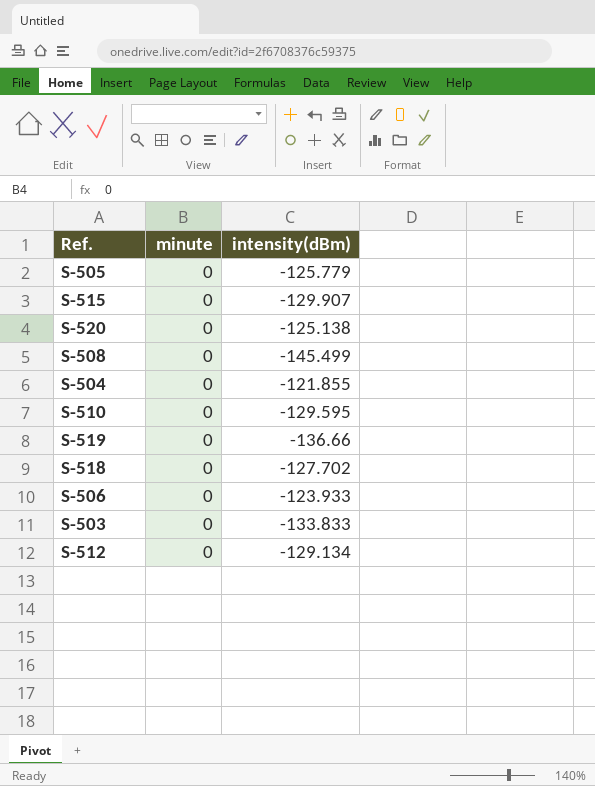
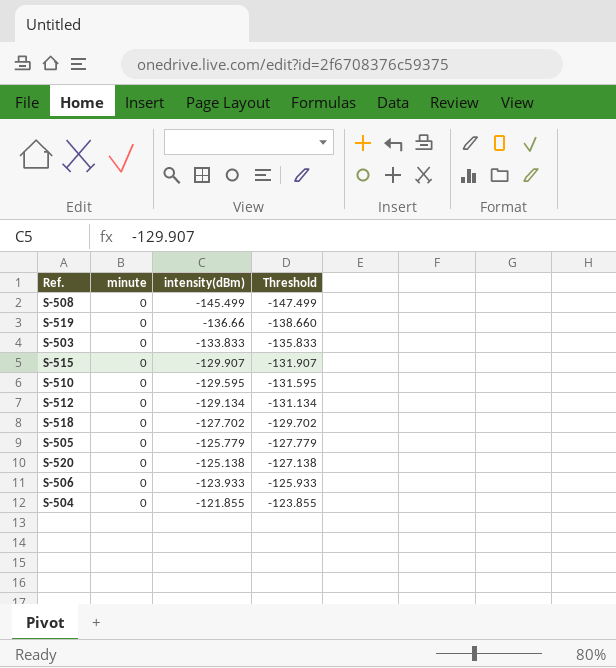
row order: none -> intensity(dBm) ascending
column Threshold | formula: none -> [intensity(dBm)] - 2

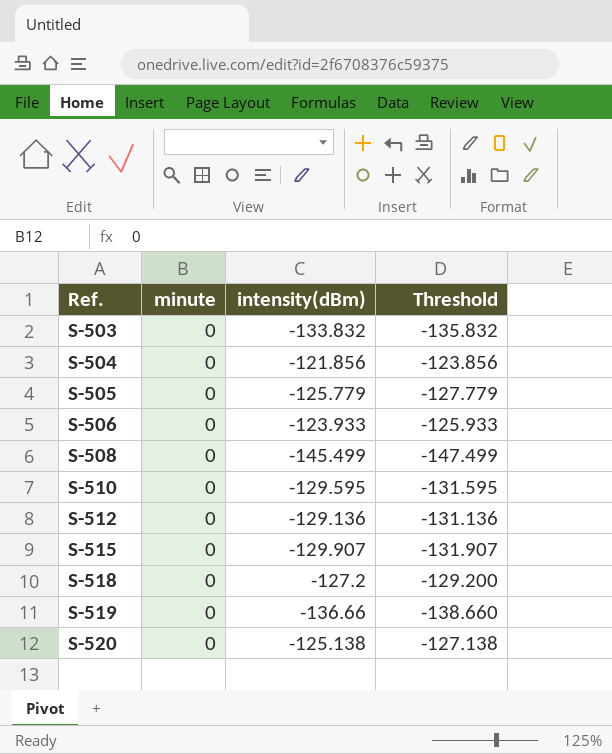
row order: intensity(dBm) ascending -> Ref. ascending
S-503 | intensity(dBm): -133.833 -> -133.832
S-503 | Threshold: -135.833 -> -135.832
S-504 | intensity(dBm): -121.855 -> -121.856
S-504 | Threshold: -123.855 -> -123.856
S-512 | intensity(dBm): -129.134 -> -129.136
S-512 | Threshold: -131.134 -> -131.136
S-518 | intensity(dBm): -127.702 -> -127.2
S-518 | Threshold: -129.702 -> -129.200

